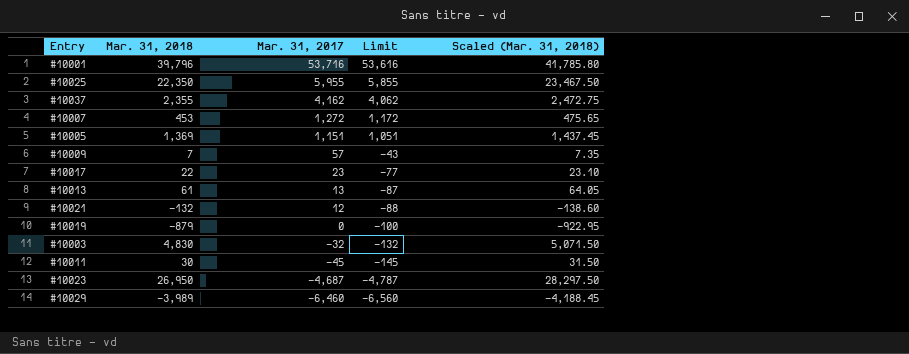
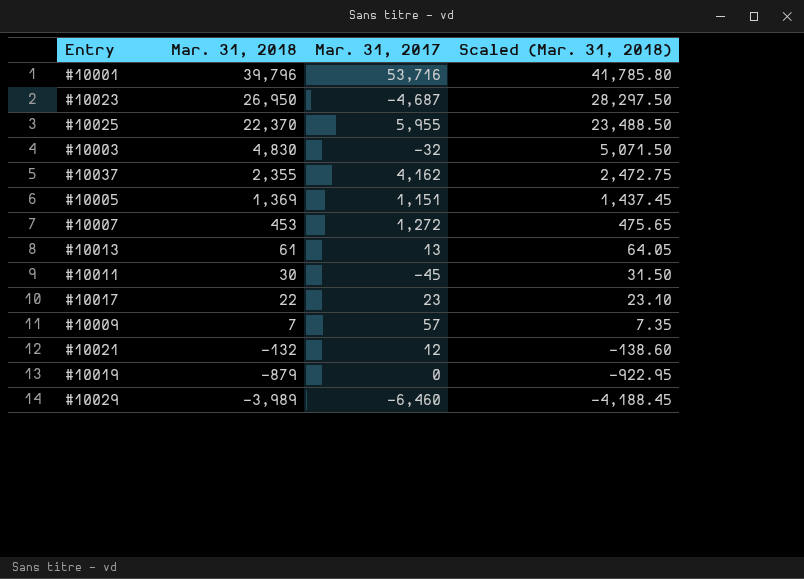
row order: Mar. 31, 2017 descending -> Mar. 31, 2018 descending
column Limit | formula: [Mar. 31, 2017] - 100 -> none
#10025 | Mar. 31, 2018: 22,350 -> 22,370
#10025 | Scaled (Mar. 31, 2018): 23,467.50 -> 23,488.50

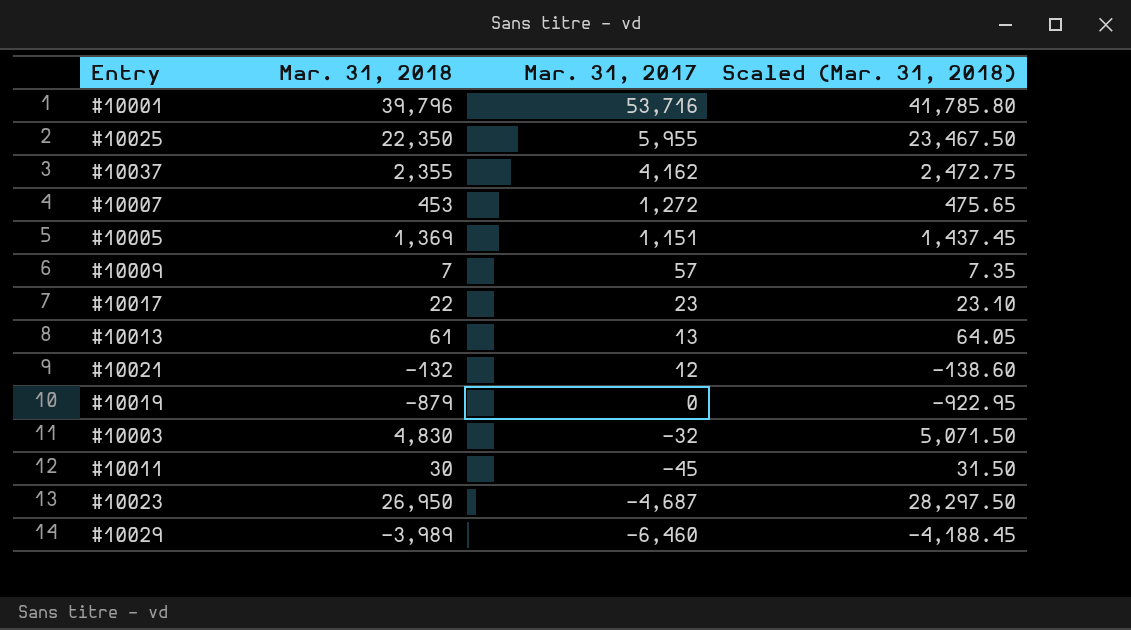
row order: Mar. 31, 2018 descending -> Mar. 31, 2017 descending
#10025 | Mar. 31, 2018: 22,370 -> 22,350
#10025 | Scaled (Mar. 31, 2018): 23,488.50 -> 23,467.50

